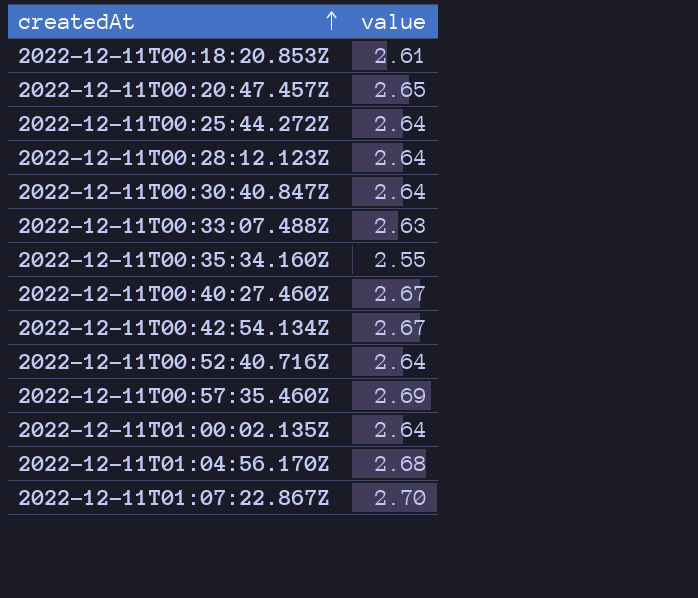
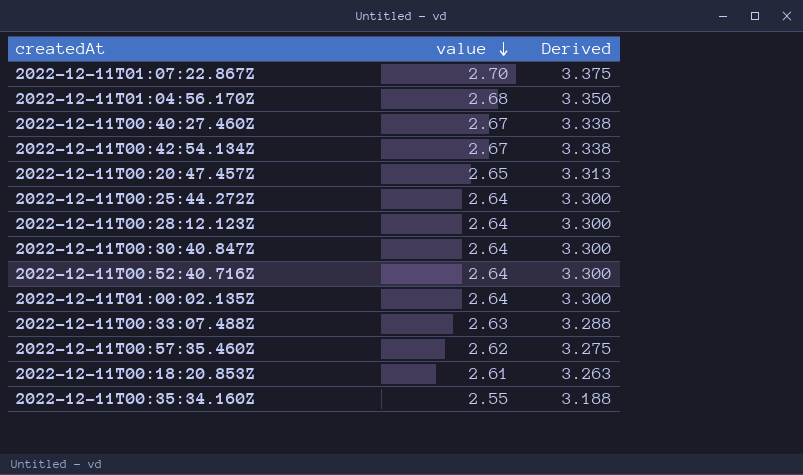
row order: createdAt ascending -> value descending
column Derived | formula: none -> [value] * 1.25
2022-12-11T00:57:35.460Z | value: 2.69 -> 2.62

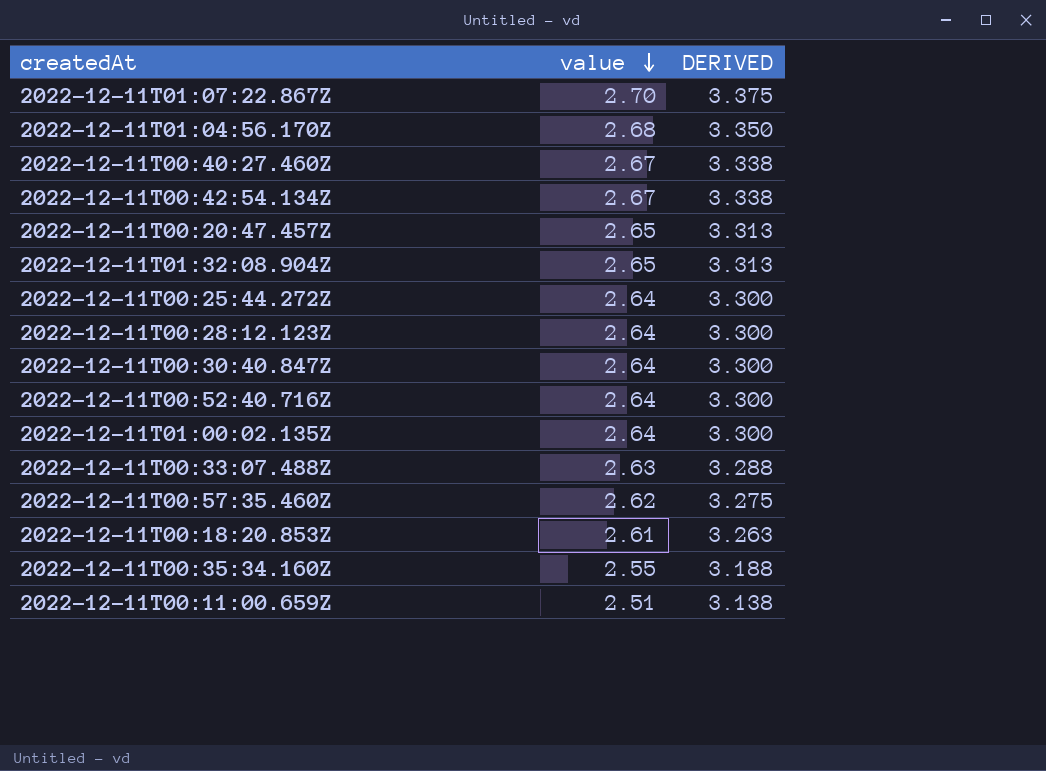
column name: Derived -> DERIVED
row 2022-12-11T01:32:08.904Z: none -> 2.65 | 3.313
row 2022-12-11T00:11:00.659Z: none -> 2.51 | 3.138

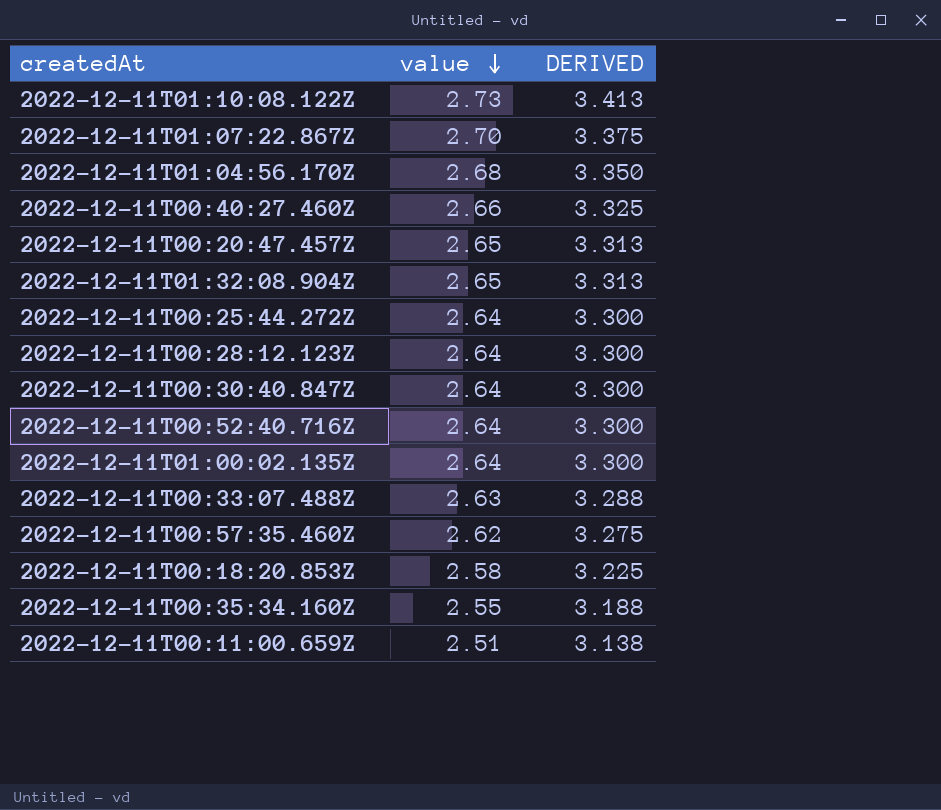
row 2022-12-11T00:42:54.134Z: 2.67 | 3.338 -> none
row 2022-12-11T01:10:08.122Z: none -> 2.73 | 3.413
2022-12-11T00:40:27.460Z | value: 2.67 -> 2.66
2022-12-11T00:40:27.460Z | DERIVED: 3.338 -> 3.325
2022-12-11T00:18:20.853Z | value: 2.61 -> 2.58
2022-12-11T00:18:20.853Z | DERIVED: 3.263 -> 3.225

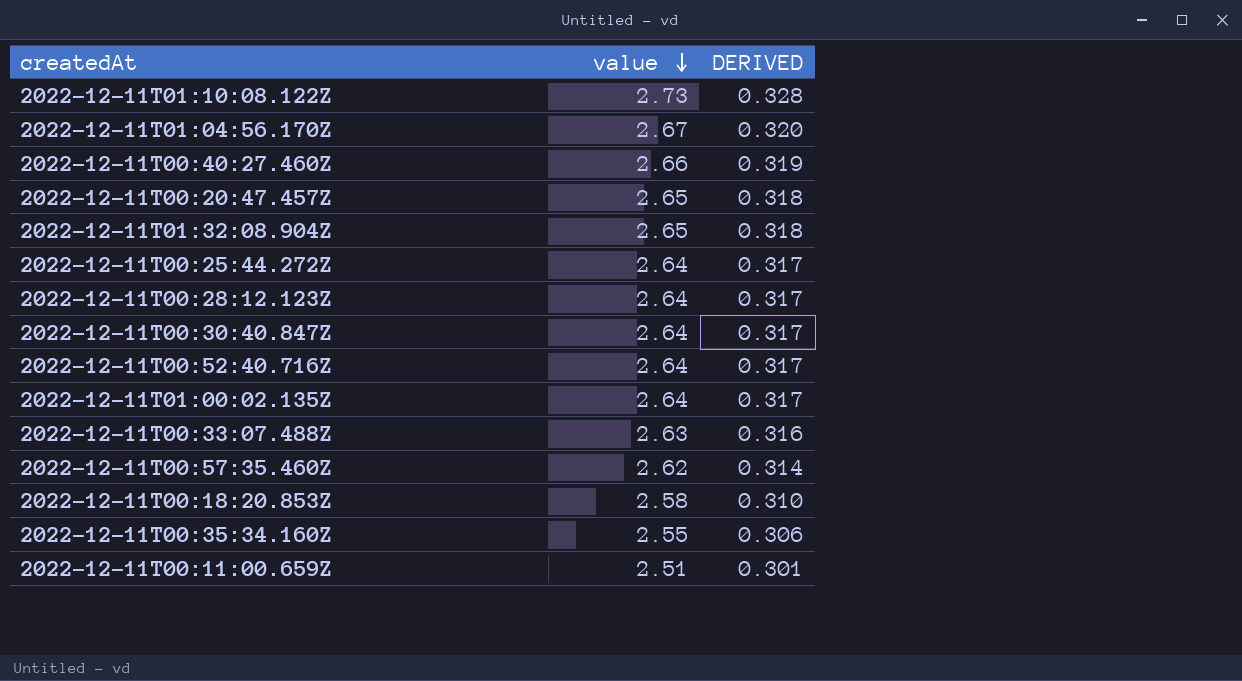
column DERIVED | formula: [value] * 1.25 -> [value] * 0.12
row 2022-12-11T01:07:22.867Z: 2.70 | 3.375 -> none
2022-12-11T01:04:56.170Z | value: 2.68 -> 2.67

